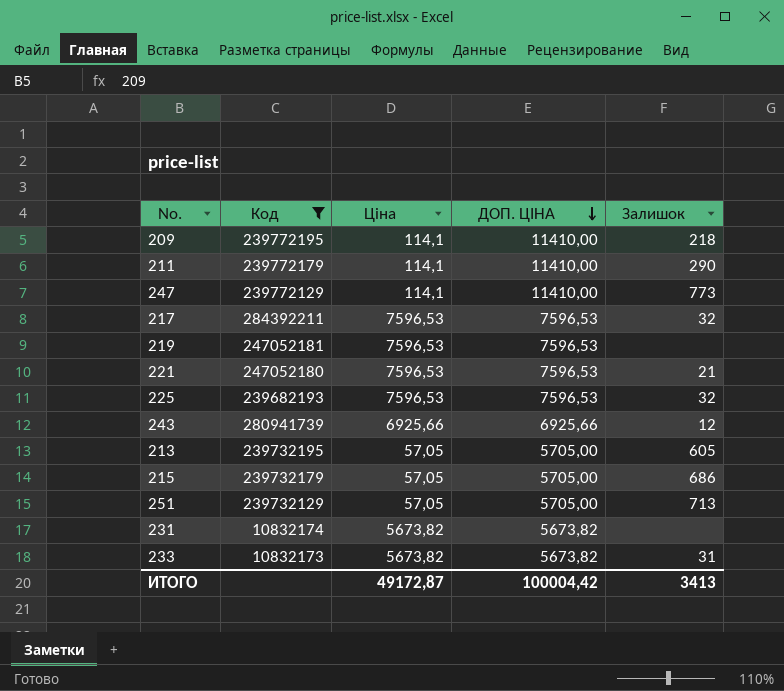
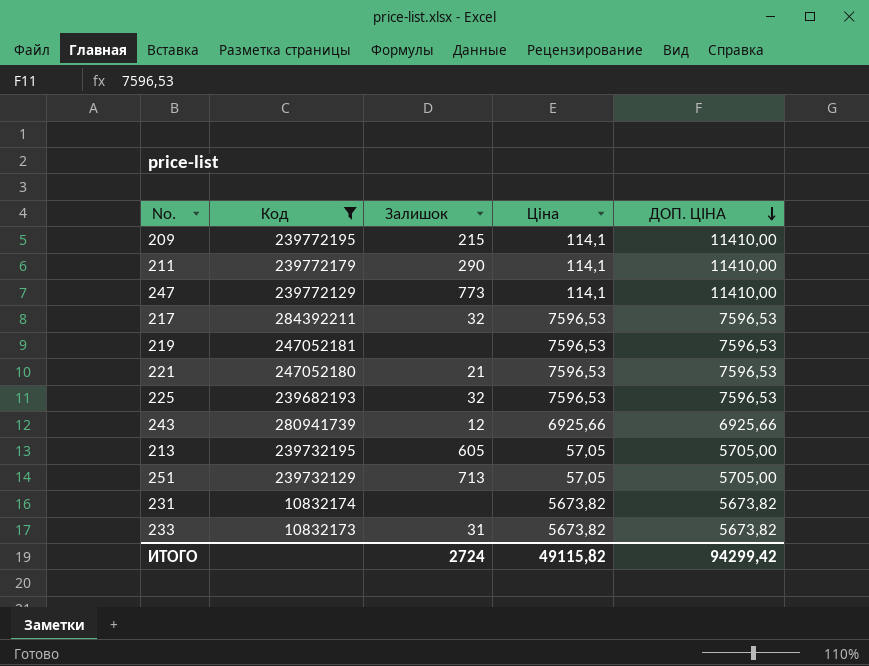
column Залишок | position: 5 -> 3
row 215: 239732179 | 57,05 | 5705,00 | 686 -> none
209 | Залишок: 218 -> 215
ИТОГО | Залишок: 3413 -> 2724
ИТОГО | Ціна: 49172,87 -> 49115,82
ИТОГО | ДОП. ЦІНА: 100004,42 -> 94299,42

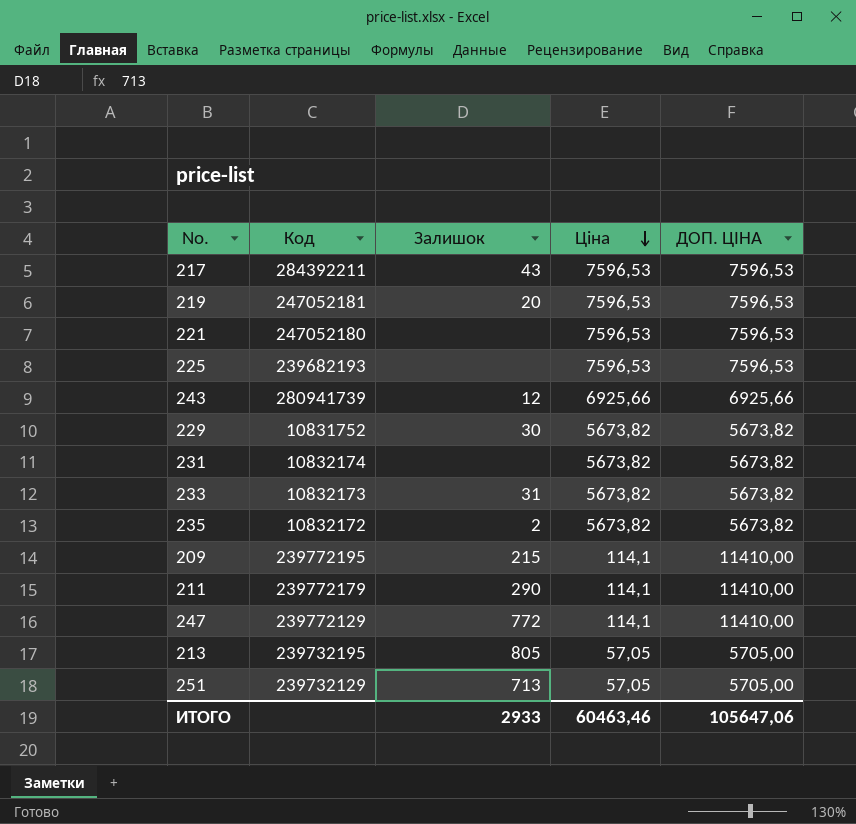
filter: Код >= 10832173 -> none
row order: ДОП. ЦІНА descending -> Ціна descending
217 | Залишок: 32 -> 43
219 | Залишок: none -> 20
221 | Залишок: 21 -> none
225 | Залишок: 32 -> none
247 | Залишок: 773 -> 772
213 | Залишок: 605 -> 805
ИТОГО | Залишок: 2724 -> 2933
ИТОГО | Ціна: 49115,82 -> 60463,46
ИТОГО | ДОП. ЦІНА: 94299,42 -> 105647,06

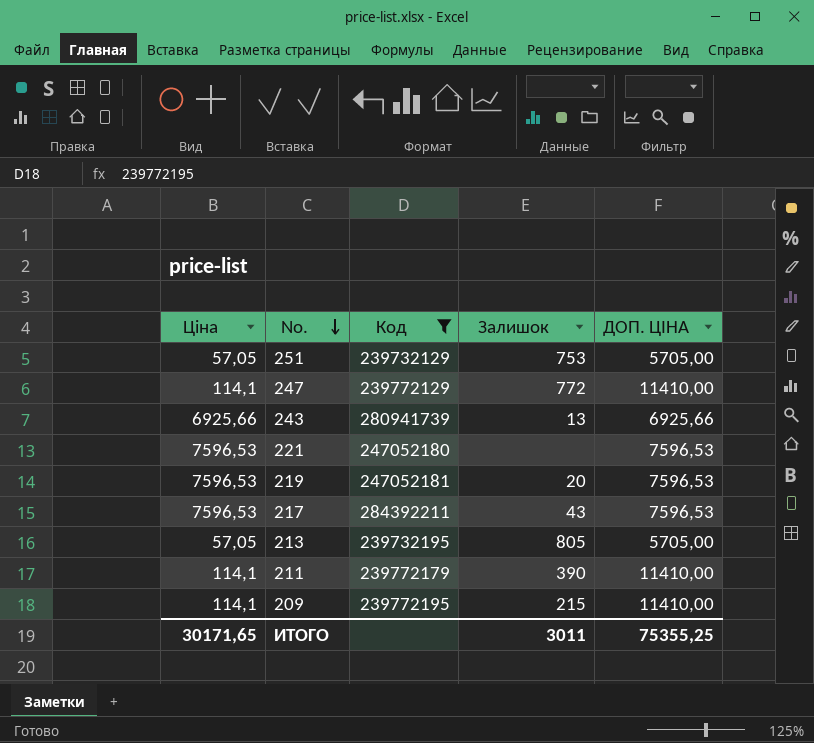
filter: none -> Код >= 239732129
row order: Ціна descending -> No. descending
column Ціна | position: 4 -> 1
251 | Залишок: 713 -> 753
243 | Залишок: 12 -> 13
211 | Залишок: 290 -> 390
ИТОГО | Ціна: 60463,46 -> 30171,65
ИТОГО | Залишок: 2933 -> 3011
ИТОГО | ДОП. ЦІНА: 105647,06 -> 75355,25

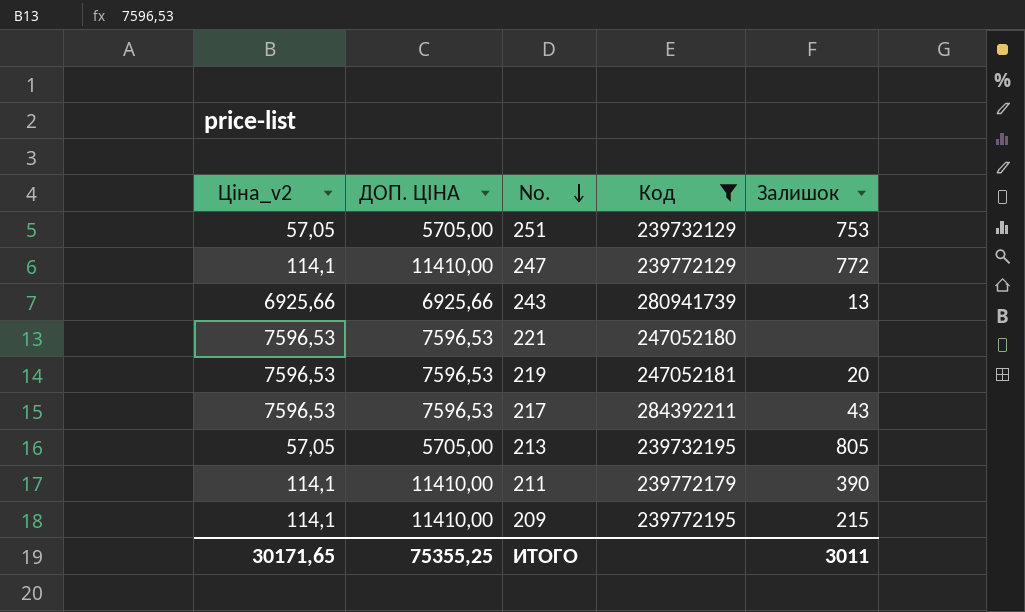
column name: Ціна -> Ціна_v2
column ДОП. ЦІНА | position: 5 -> 2

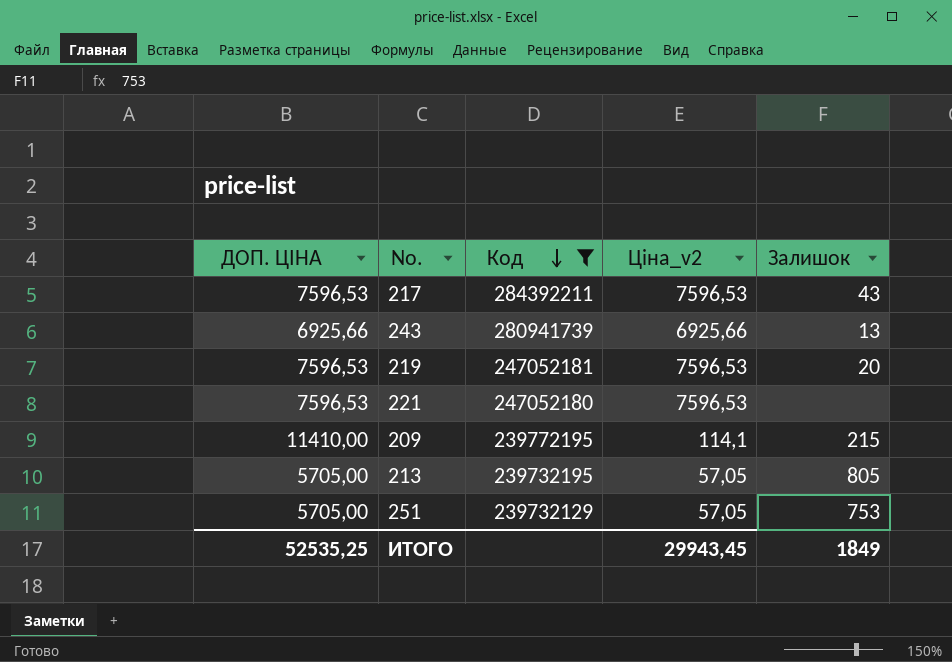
row order: No. descending -> Код descending
column Ціна_v2 | position: 1 -> 4
row 247: 114,1 | 11410,00 | 239772129 | 772 -> none
row 211: 114,1 | 11410,00 | 239772179 | 390 -> none
ИТОГО | ДОП. ЦІНА: 75355,25 -> 52535,25
ИТОГО | Ціна_v2: 30171,65 -> 29943,45
ИТОГО | Залишок: 3011 -> 1849

